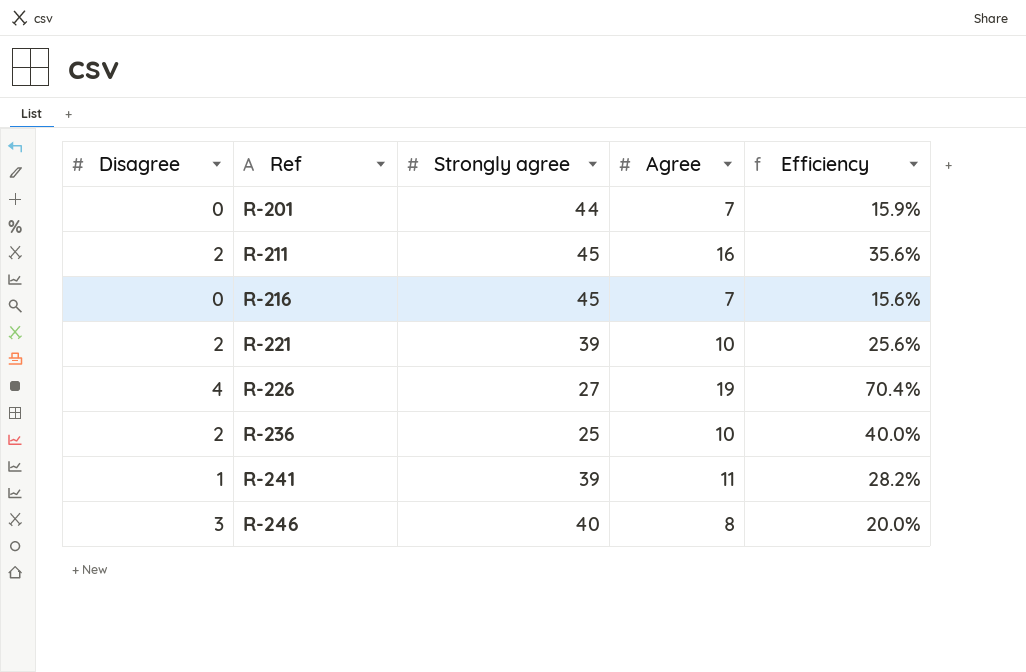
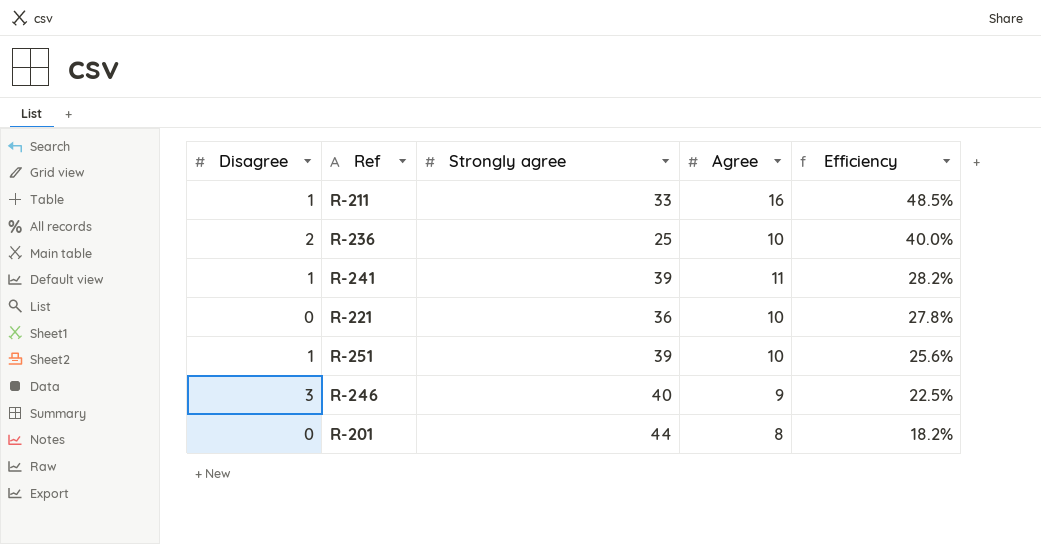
row order: Ref ascending -> Efficiency descending
row R-216: 0 | 45 | 7 | 15.6% -> none
row R-226: 4 | 27 | 19 | 70.4% -> none
R-211 | Disagree: 2 -> 1
R-211 | Strongly agree: 45 -> 33
R-211 | Efficiency: 35.6% -> 48.5%
R-221 | Disagree: 2 -> 0
R-221 | Strongly agree: 39 -> 36
R-221 | Efficiency: 25.6% -> 27.8%
row R-251: none -> 1 | 39 | 10 | 25.6%
R-246 | Agree: 8 -> 9
R-246 | Efficiency: 20.0% -> 22.5%
R-201 | Agree: 7 -> 8
R-201 | Efficiency: 15.9% -> 18.2%

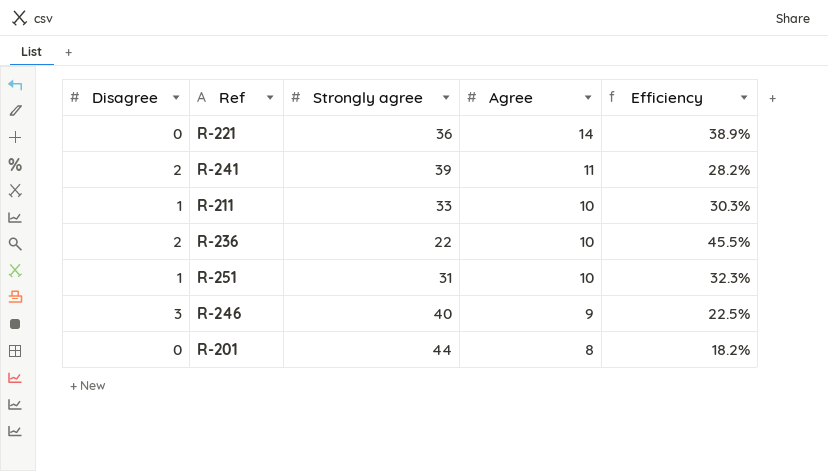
row order: Efficiency descending -> Agree descending
R-221 | Agree: 10 -> 14
R-221 | Efficiency: 27.8% -> 38.9%
R-241 | Disagree: 1 -> 2
R-211 | Agree: 16 -> 10
R-211 | Efficiency: 48.5% -> 30.3%
R-236 | Strongly agree: 25 -> 22
R-236 | Efficiency: 40.0% -> 45.5%
R-251 | Strongly agree: 39 -> 31
R-251 | Efficiency: 25.6% -> 32.3%

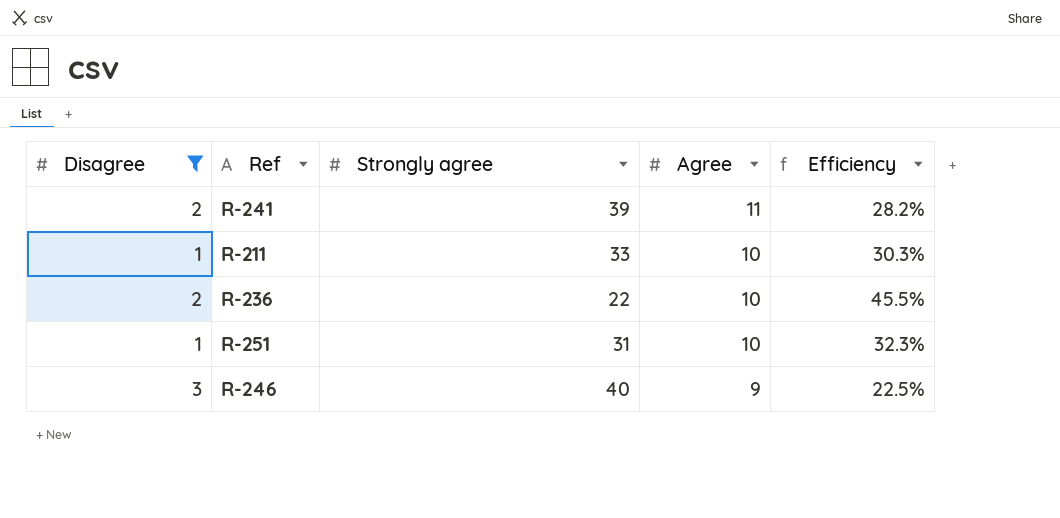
filter: none -> Disagree != 0

